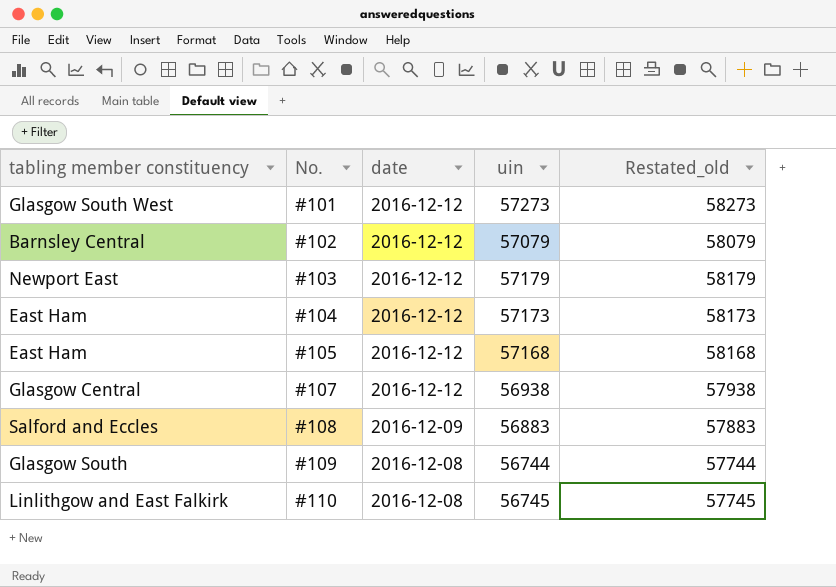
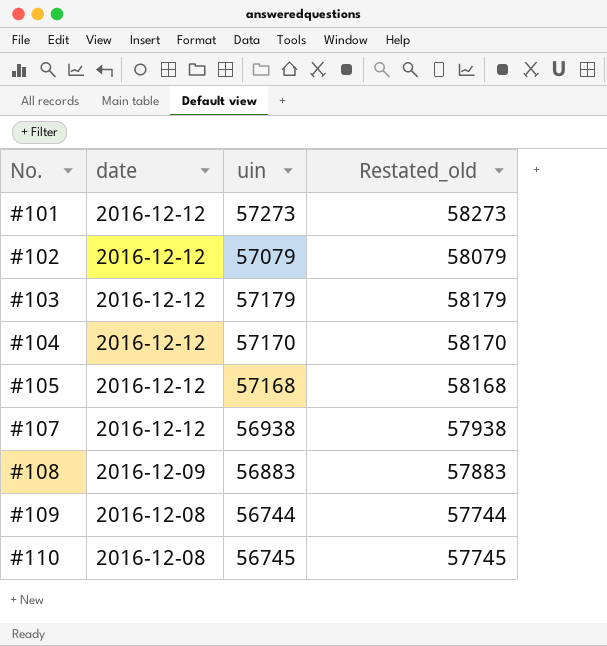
column tabling member constituency | position: 1 -> none
#104 | uin: 57173 -> 57170
#104 | Restated_old: 58173 -> 58170

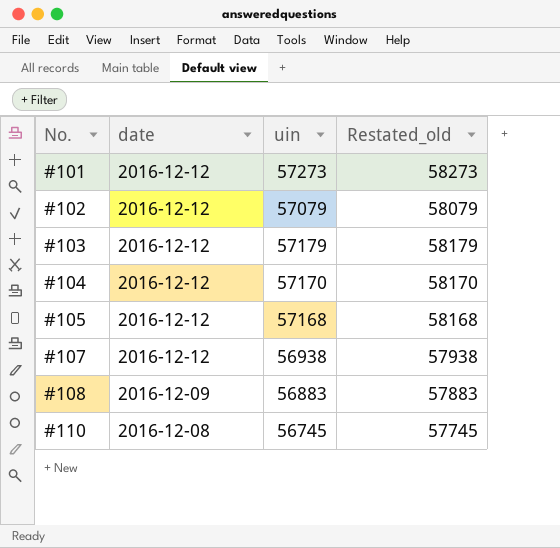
row #109: 2016-12-08 | 56744 | 57744 -> none

